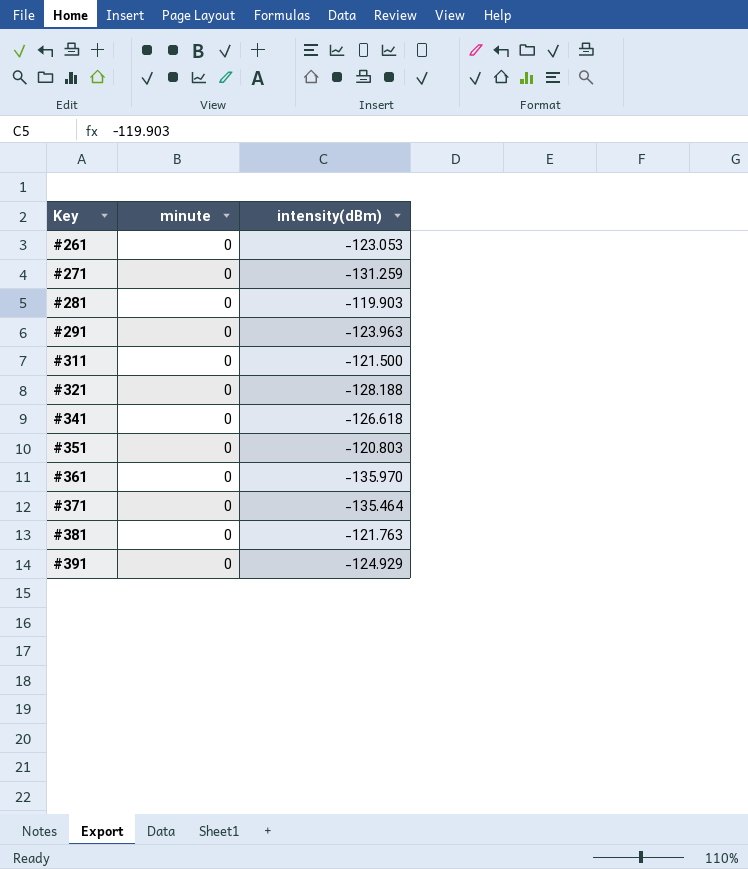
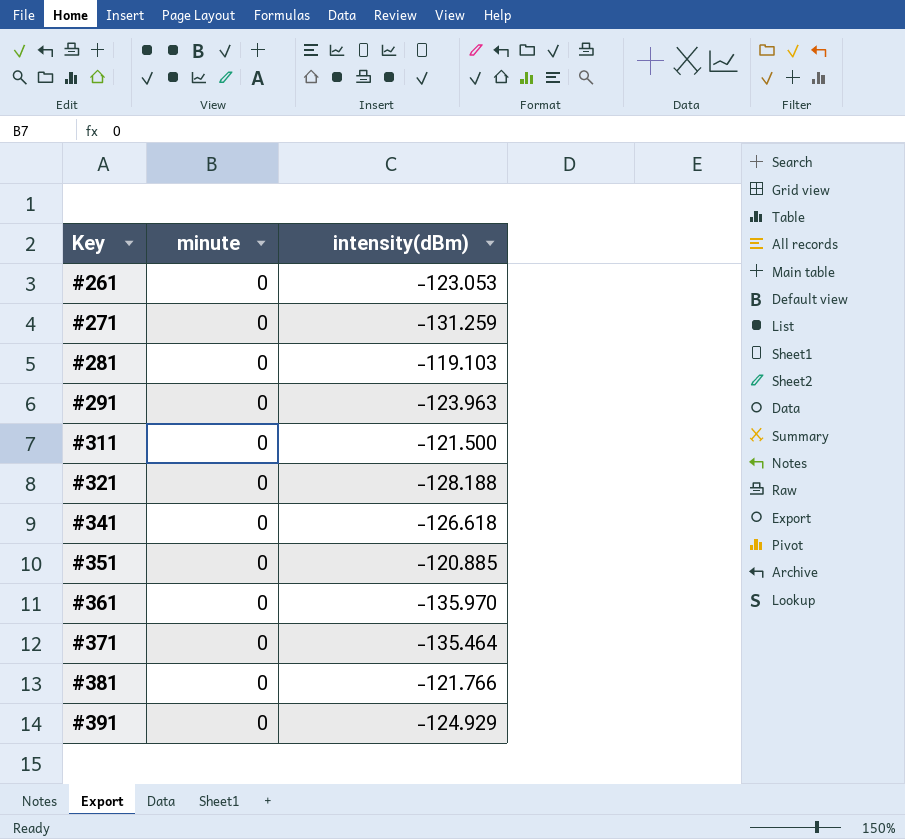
#281 | intensity(dBm): -119.903 -> -119.103
#351 | intensity(dBm): -120.803 -> -120.885
#381 | intensity(dBm): -121.763 -> -121.766

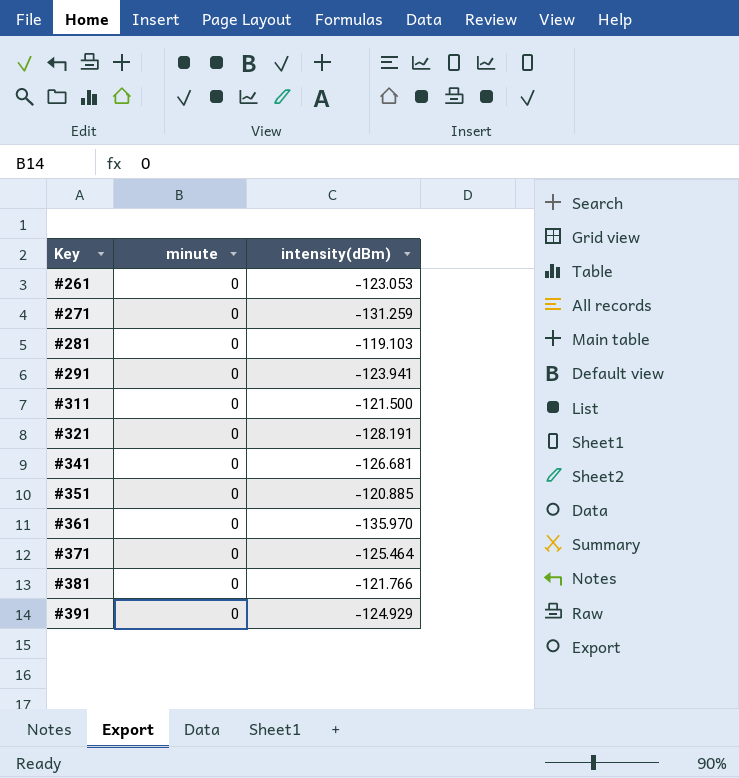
#291 | intensity(dBm): -123.963 -> -123.941
#321 | intensity(dBm): -128.188 -> -128.191
#341 | intensity(dBm): -126.618 -> -126.681
#371 | intensity(dBm): -135.464 -> -125.464

